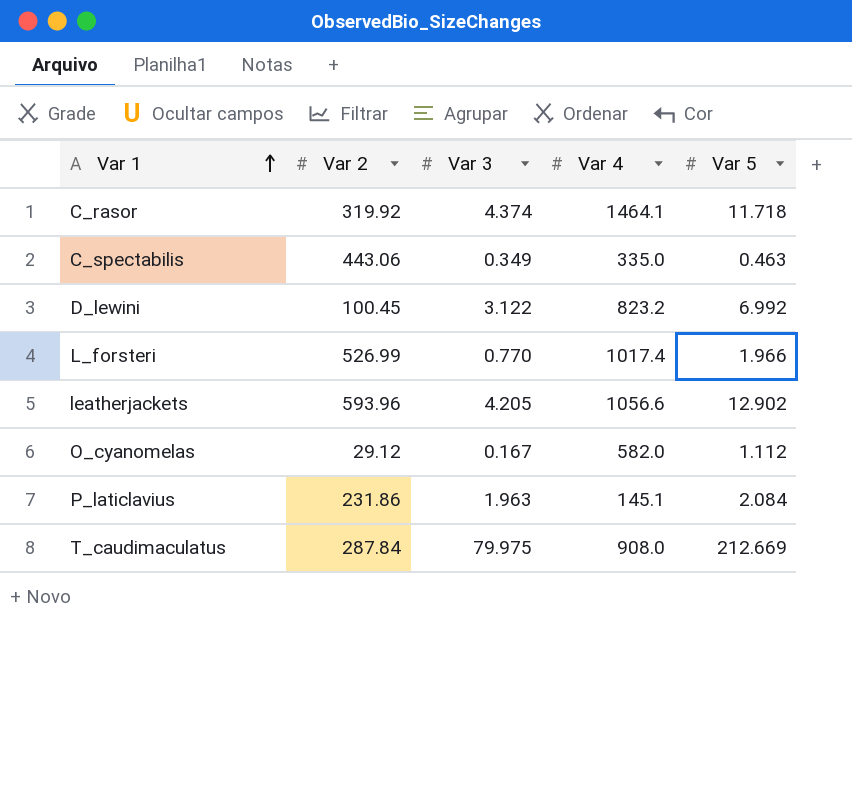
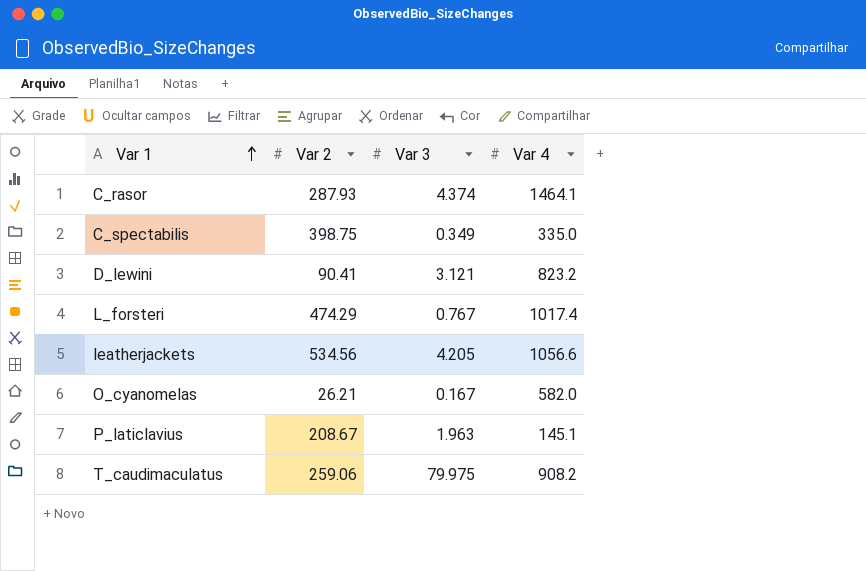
column Var 5 | position: 5 -> none
C_rasor | Var 2: 319.92 -> 287.93
C_spectabilis | Var 2: 443.06 -> 398.75
D_lewini | Var 2: 100.45 -> 90.41
D_lewini | Var 3: 3.122 -> 3.121
L_forsteri | Var 2: 526.99 -> 474.29
L_forsteri | Var 3: 0.770 -> 0.767
leatherjackets | Var 2: 593.96 -> 534.56
O_cyanomelas | Var 2: 29.12 -> 26.21
P_laticlavius | Var 2: 231.86 -> 208.67
T_caudimaculatus | Var 2: 287.84 -> 259.06
T_caudimaculatus | Var 4: 908.0 -> 908.2

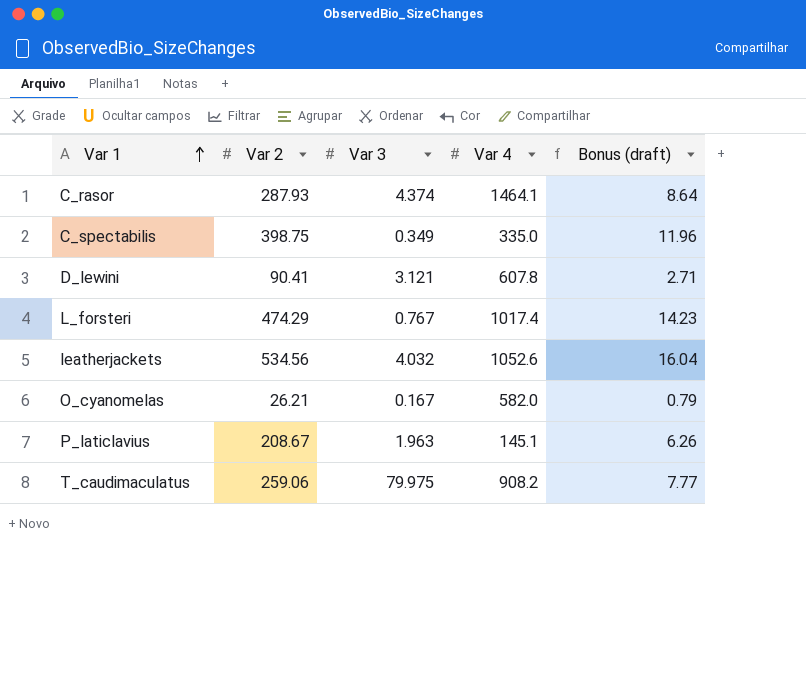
column Bonus (draft) | formula: none -> [Var 2] * 0.03
D_lewini | Var 4: 823.2 -> 607.8
leatherjackets | Var 3: 4.205 -> 4.032
leatherjackets | Var 4: 1056.6 -> 1052.6

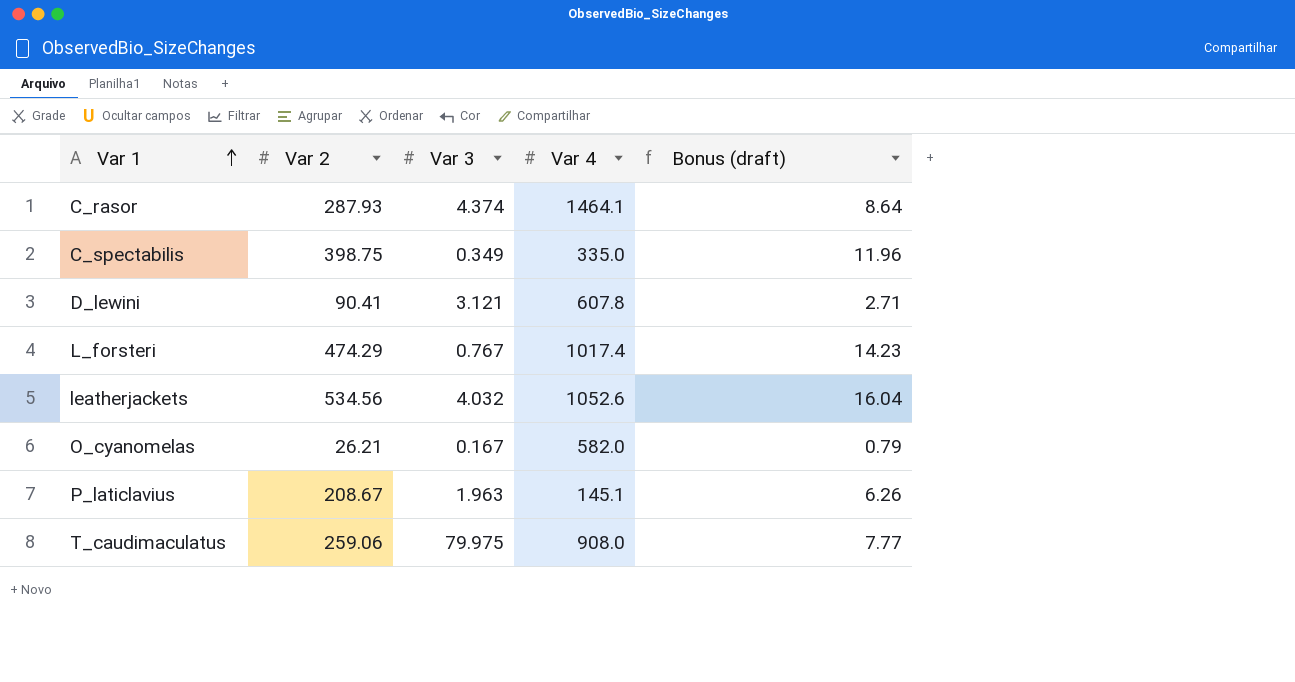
T_caudimaculatus | Var 4: 908.2 -> 908.0

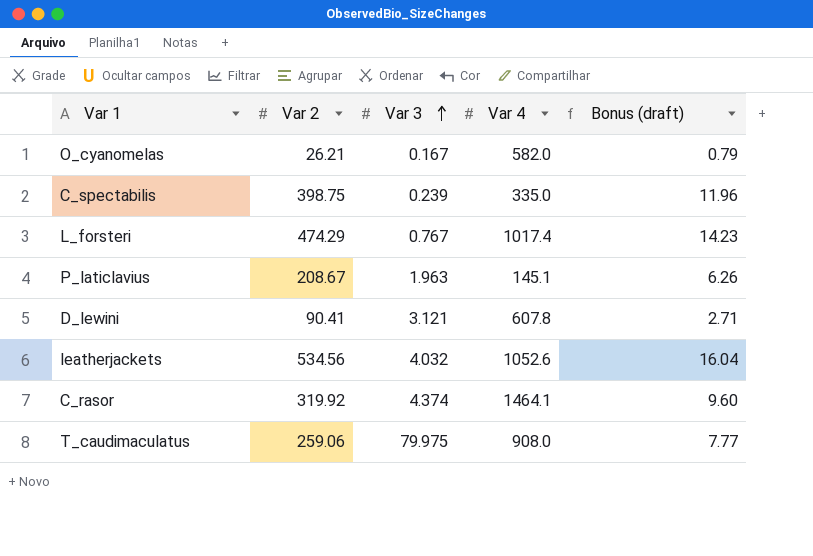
row order: Var 1 ascending -> Var 3 ascending
C_spectabilis | Var 3: 0.349 -> 0.239
C_rasor | Var 2: 287.93 -> 319.92
C_rasor | Bonus (draft): 8.64 -> 9.60

